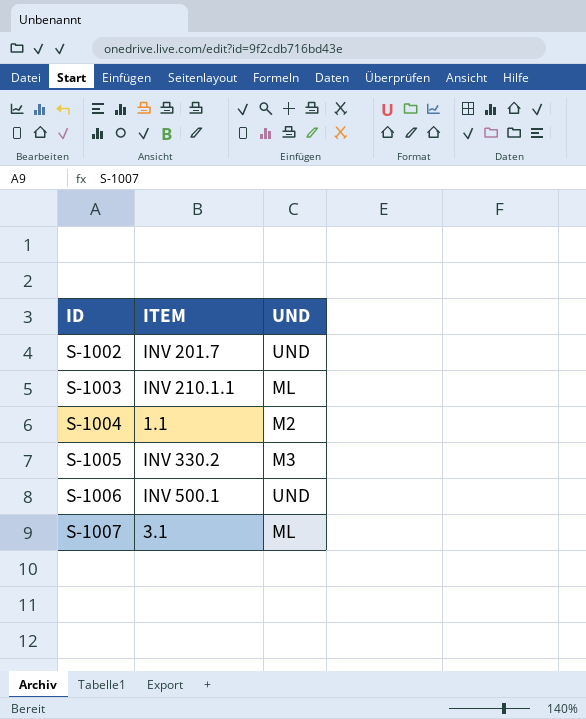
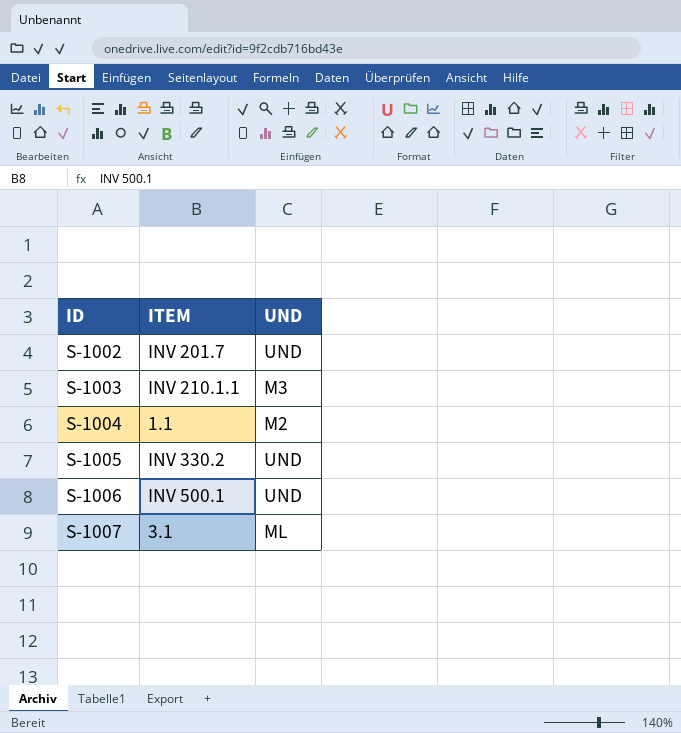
S-1003 | UND: ML -> M3
S-1005 | UND: M3 -> UND

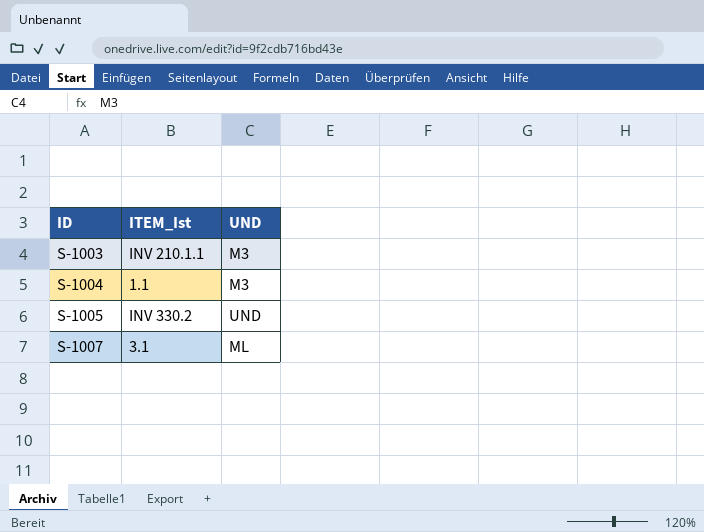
column name: ITEM -> ITEM_Ist
row S-1002: INV 201.7 | UND -> none
row S-1006: INV 500.1 | UND -> none
S-1004 | UND: M2 -> M3

